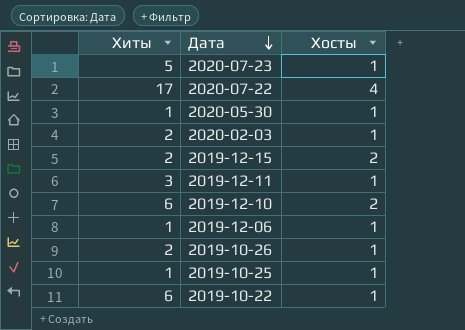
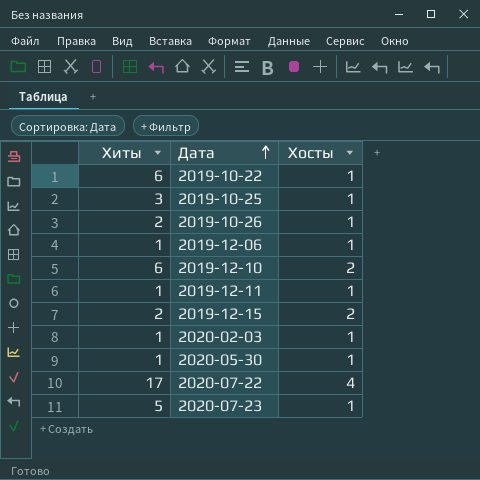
row order: Дата descending -> Дата ascending
2019-10-25 | Хиты: 1 -> 3
2019-12-11 | Хиты: 3 -> 1
2020-02-03 | Хиты: 2 -> 1

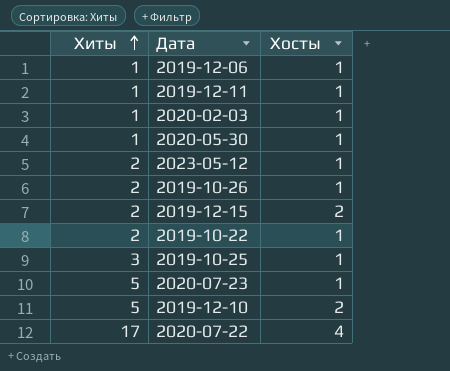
row order: Дата ascending -> Хиты ascending
row 2023-05-12: none -> 2 | 1
2019-10-22 | Хиты: 6 -> 2
2019-12-10 | Хиты: 6 -> 5

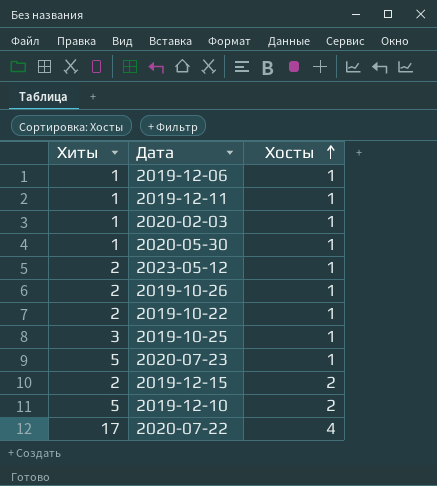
row order: Хиты ascending -> Хосты ascending

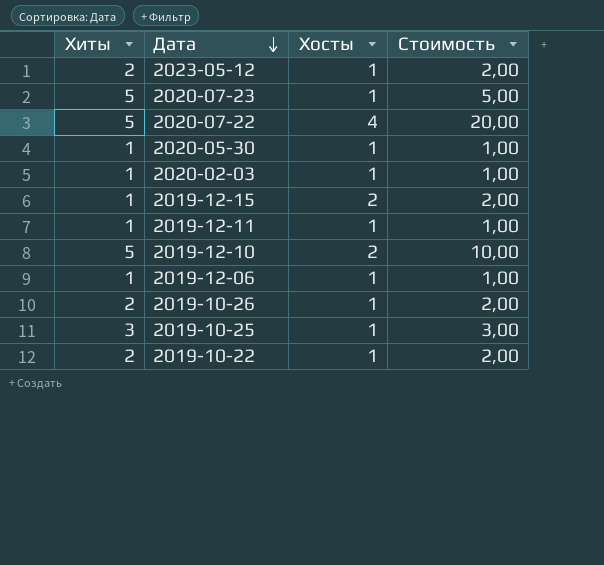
row order: Хосты ascending -> Дата descending
column Стоимость | formula: none -> [Хиты] * [Хосты]
2020-07-22 | Хиты: 17 -> 5
2019-12-15 | Хиты: 2 -> 1

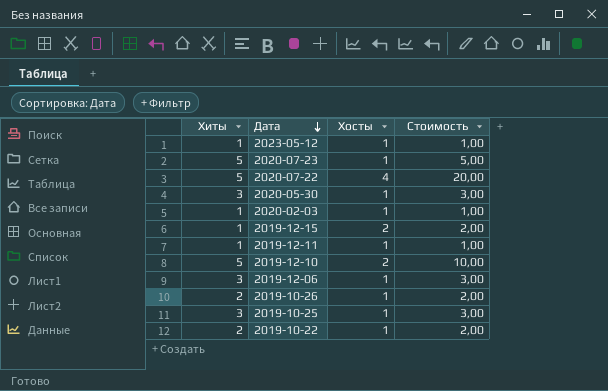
2023-05-12 | Хиты: 2 -> 1
2023-05-12 | Стоимость: 2,00 -> 1,00
2020-05-30 | Хиты: 1 -> 3
2020-05-30 | Стоимость: 1,00 -> 3,00
2019-12-06 | Хиты: 1 -> 3
2019-12-06 | Стоимость: 1,00 -> 3,00

